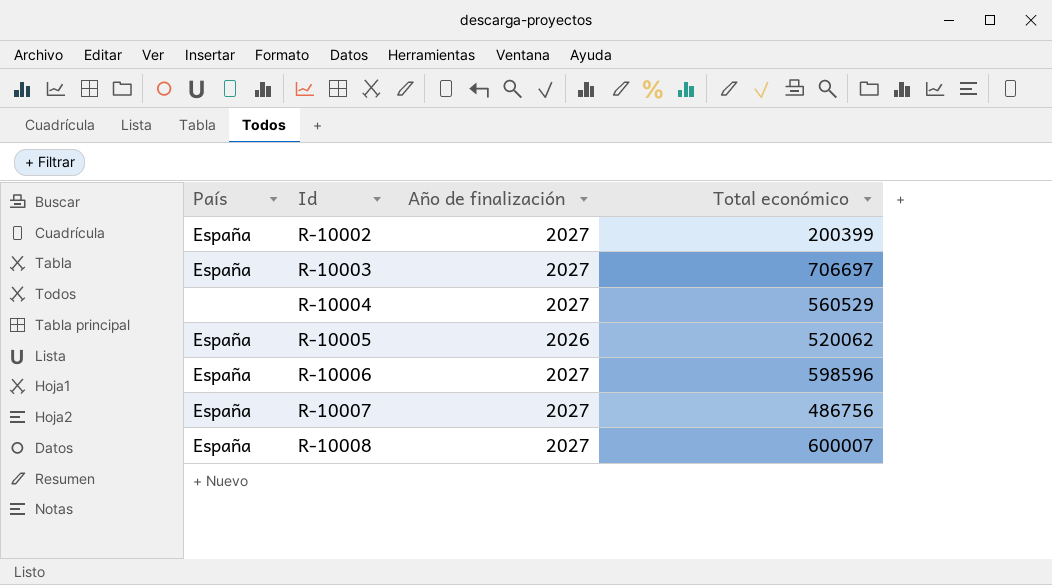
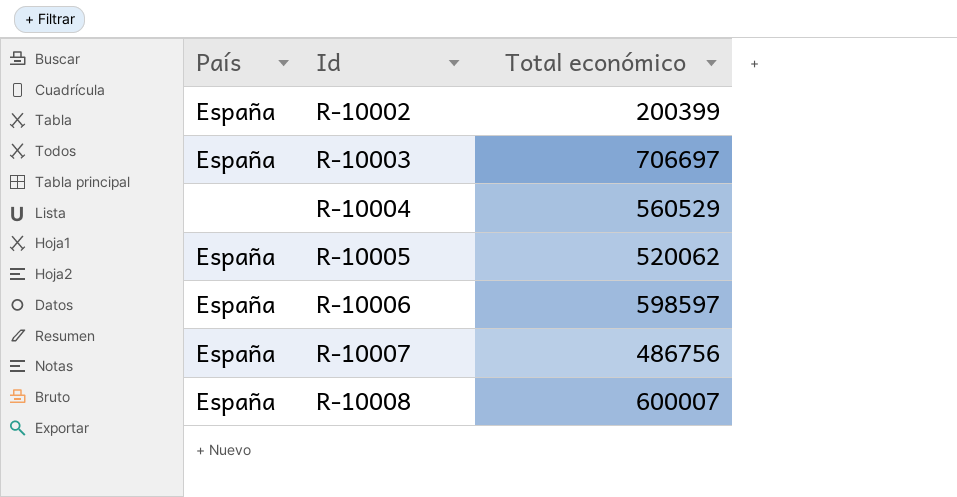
column Año de finalización | position: 3 -> none
R-10006 | Total económico: 598596 -> 598597

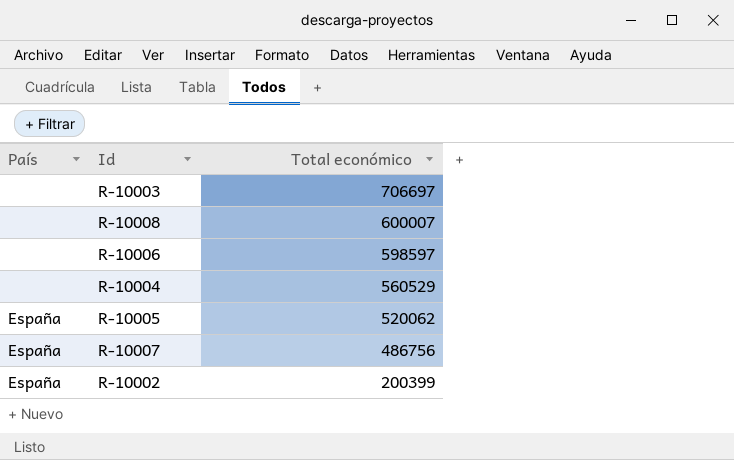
row order: Id ascending -> Total económico descending
R-10003 | País: España -> none
R-10008 | País: España -> none
R-10006 | País: España -> none

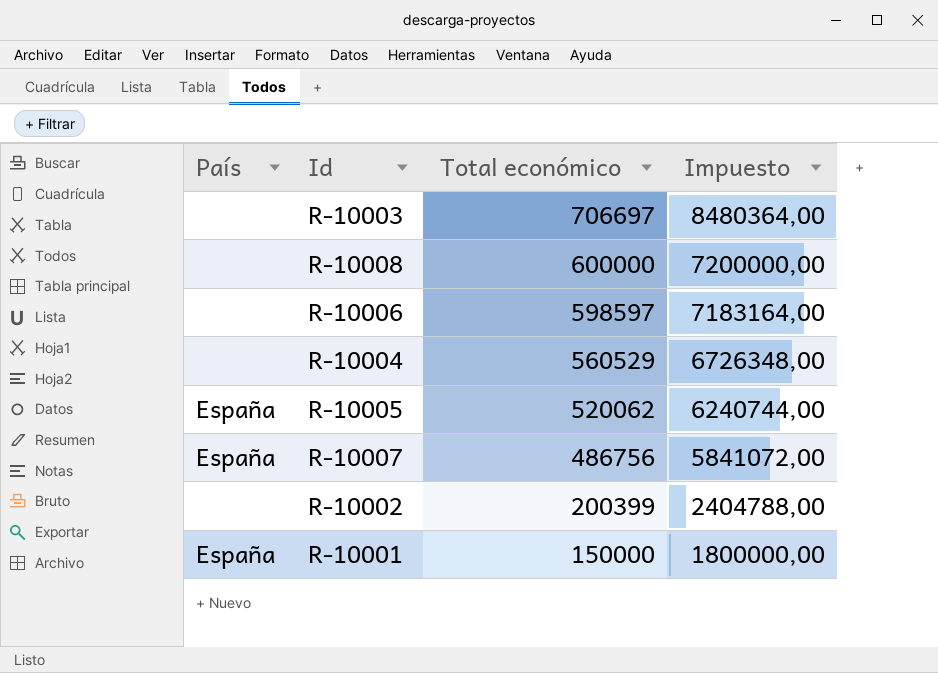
column Impuesto | formula: none -> [Total económico] * 12
R-10008 | Total económico: 600007 -> 600000
R-10002 | País: España -> none
row R-10001: none -> España | 150000 | 1800000,00

